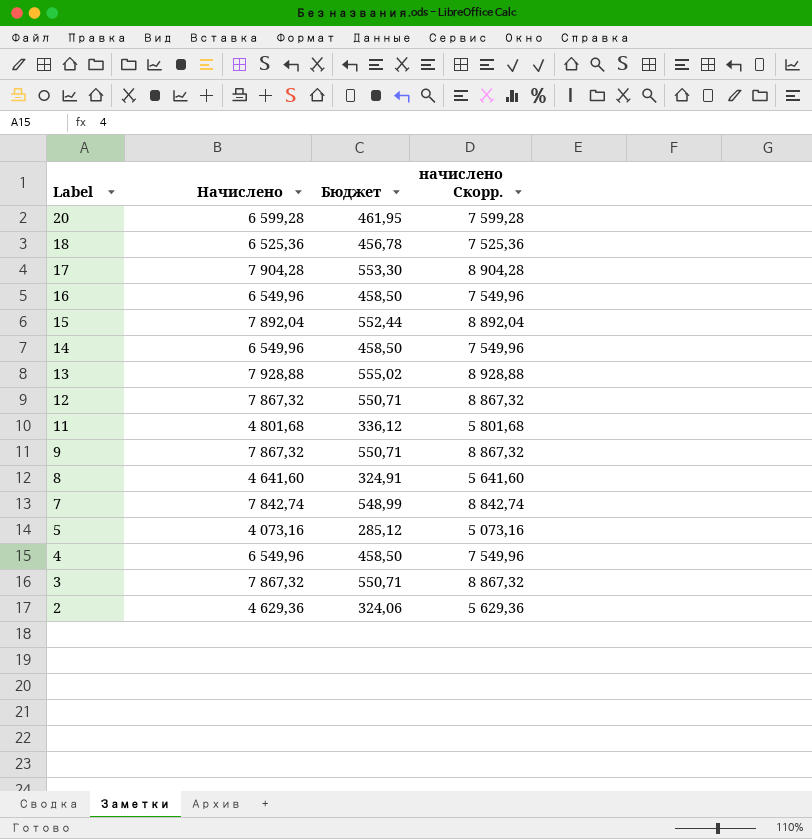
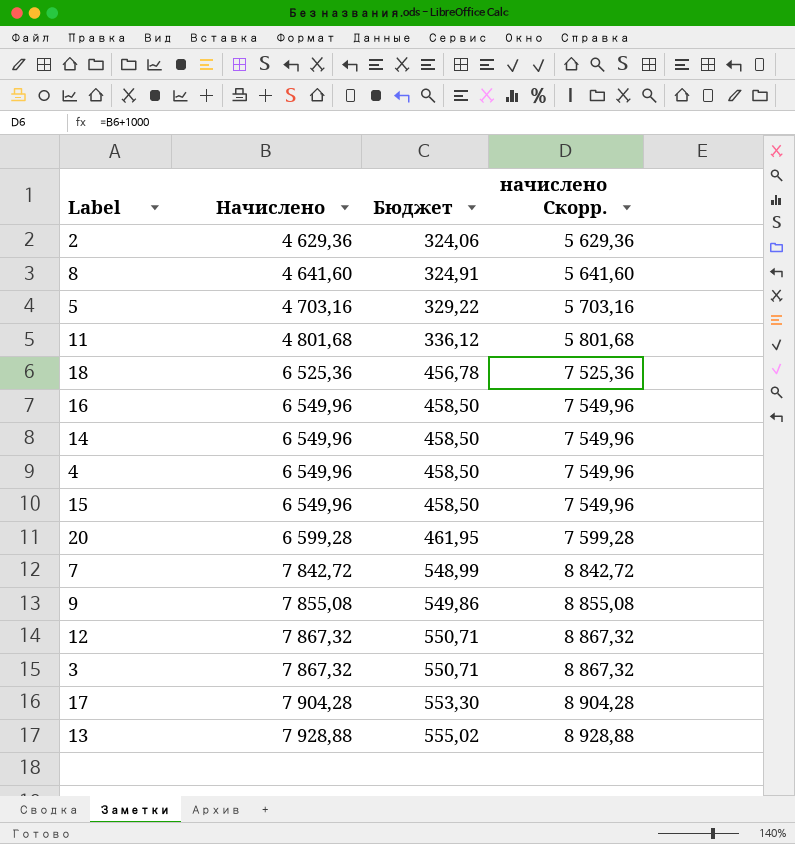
row order: Label descending -> Начислено ascending
5 | Начислено: 4 073,16 -> 4 703,16
5 | Бюджет: 285,12 -> 329,22
5 | начислено Скорр.: 5 073,16 -> 5 703,16
15 | Начислено: 7 892,04 -> 6 549,96
15 | Бюджет: 552,44 -> 458,50
15 | начислено Скорр.: 8 892,04 -> 7 549,96
7 | Начислено: 7 842,74 -> 7 842,72
7 | начислено Скорр.: 8 842,74 -> 8 842,72
9 | Начислено: 7 867,32 -> 7 855,08
9 | Бюджет: 550,71 -> 549,86
9 | начислено Скорр.: 8 867,32 -> 8 855,08

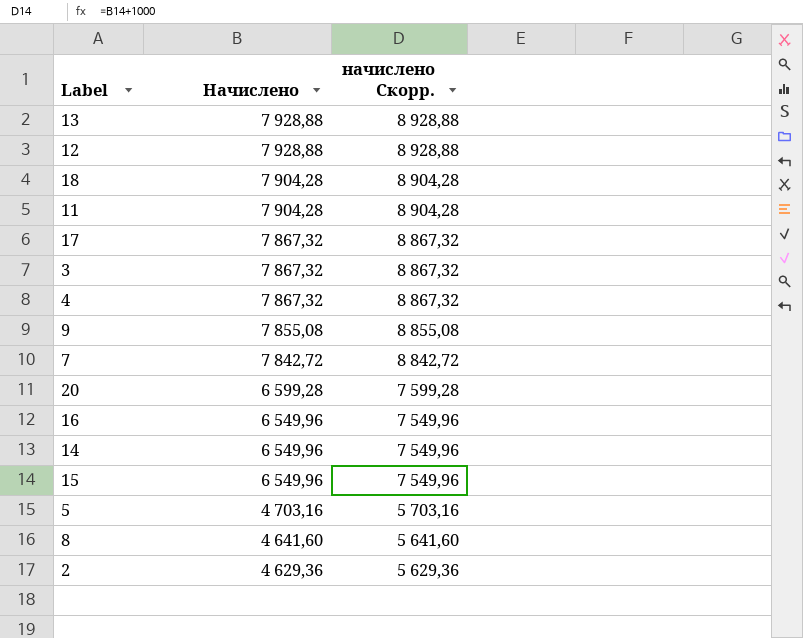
row order: Начислено ascending -> Начислено descending
column Бюджет | formula: [Начислено] * 0,07 -> none
12 | Начислено: 7 867,32 -> 7 928,88
12 | начислено Скорр.: 8 867,32 -> 8 928,88
18 | Начислено: 6 525,36 -> 7 904,28
18 | начислено Скорр.: 7 525,36 -> 8 904,28
11 | Начислено: 4 801,68 -> 7 904,28
11 | начислено Скорр.: 5 801,68 -> 8 904,28
17 | Начислено: 7 904,28 -> 7 867,32
17 | начислено Скорр.: 8 904,28 -> 8 867,32
4 | Начислено: 6 549,96 -> 7 867,32
4 | начислено Скорр.: 7 549,96 -> 8 867,32

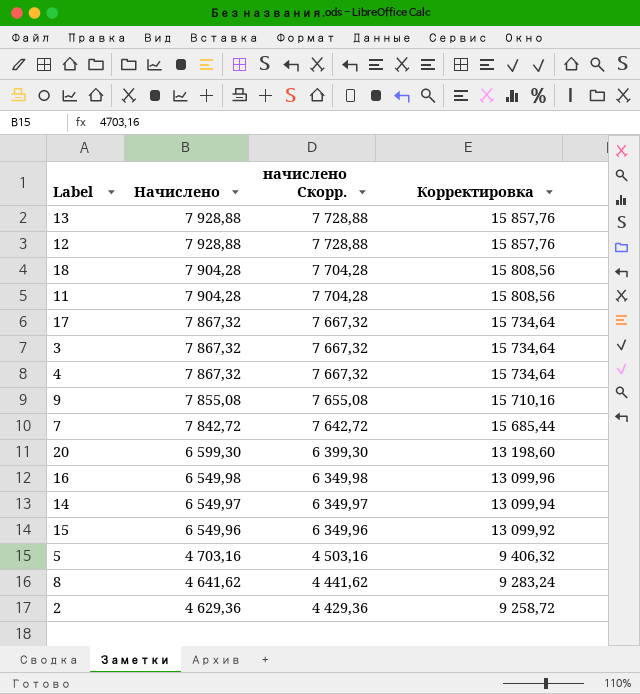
column начислено Скорр. | formula: [Начислено] + 1000 -> [Начислено] - 200
column Корректировка | formula: none -> [Начислено] * 2
20 | Начислено: 6 599,28 -> 6 599,30
16 | Начислено: 6 549,96 -> 6 549,98
14 | Начислено: 6 549,96 -> 6 549,97
8 | Начислено: 4 641,60 -> 4 641,62

